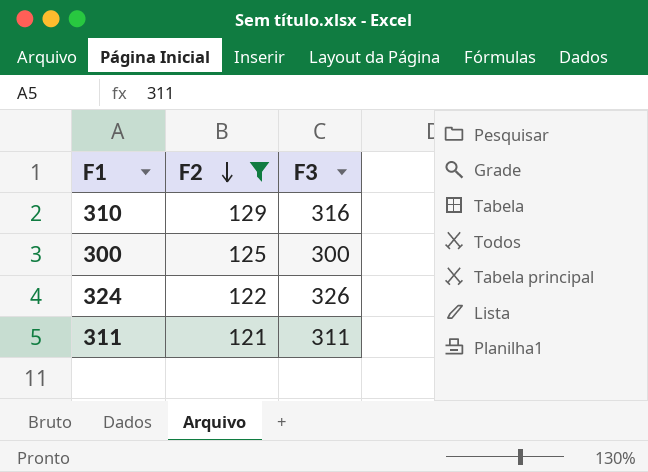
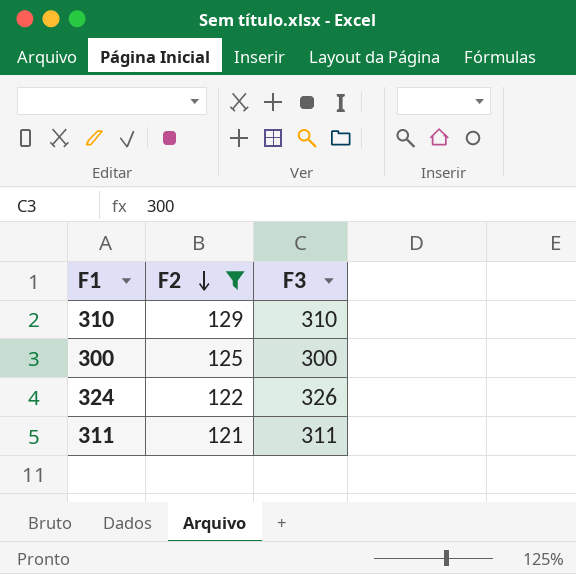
310 | F3: 316 -> 310

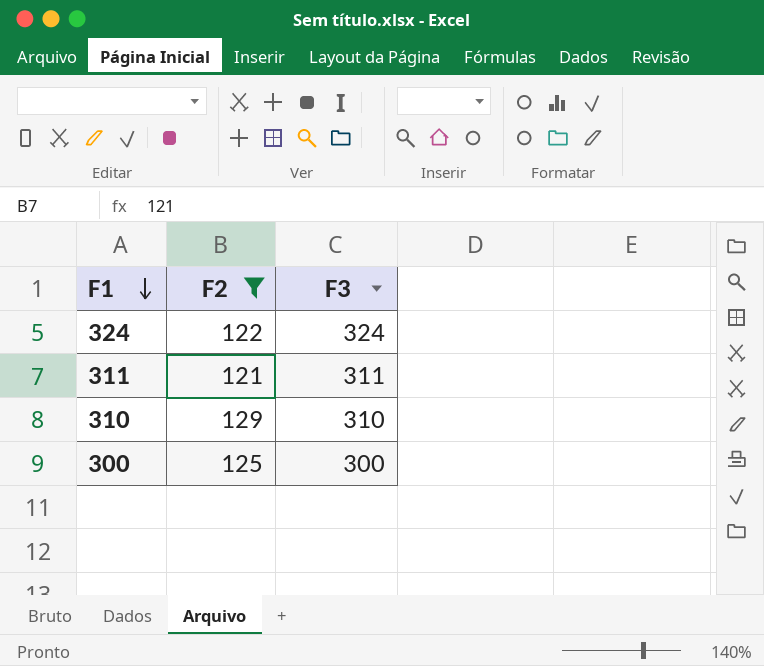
row order: F2 descending -> F1 descending
324 | F3: 326 -> 324

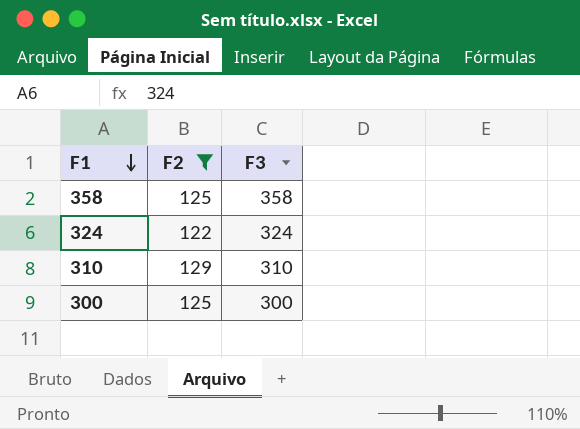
row 311: 121 | 311 -> none
row 358: none -> 125 | 358

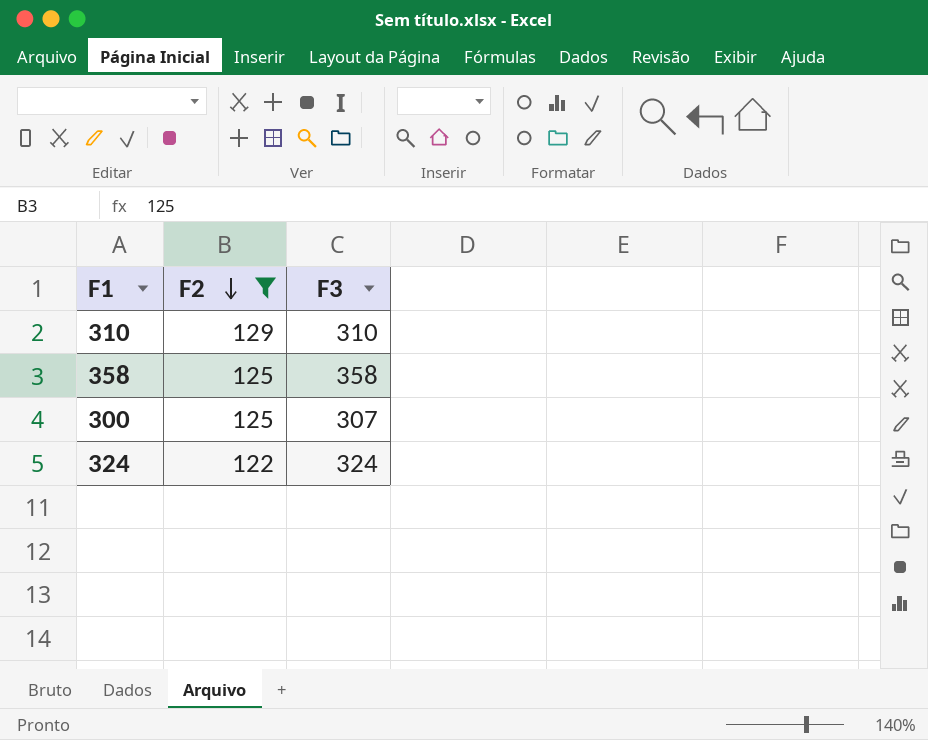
row order: F1 descending -> F2 descending
300 | F3: 300 -> 307

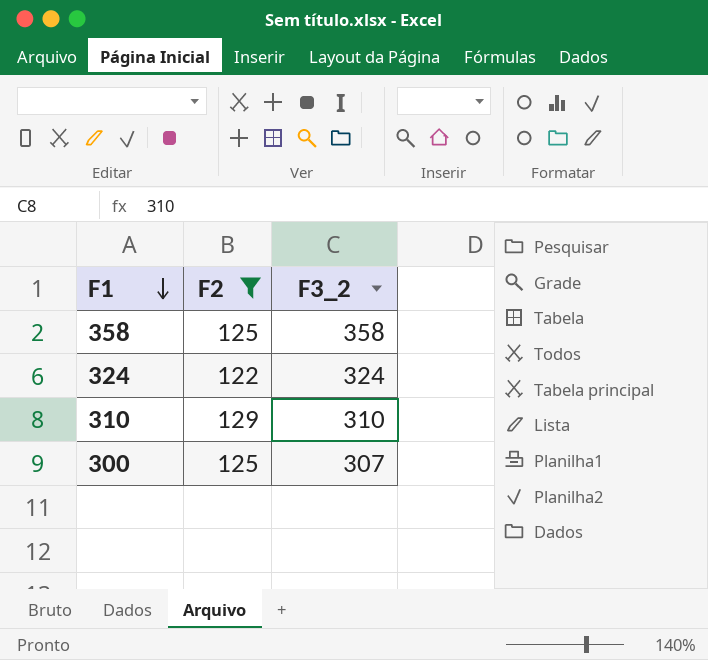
row order: F2 descending -> F1 descending
column name: F3 -> F3_2

